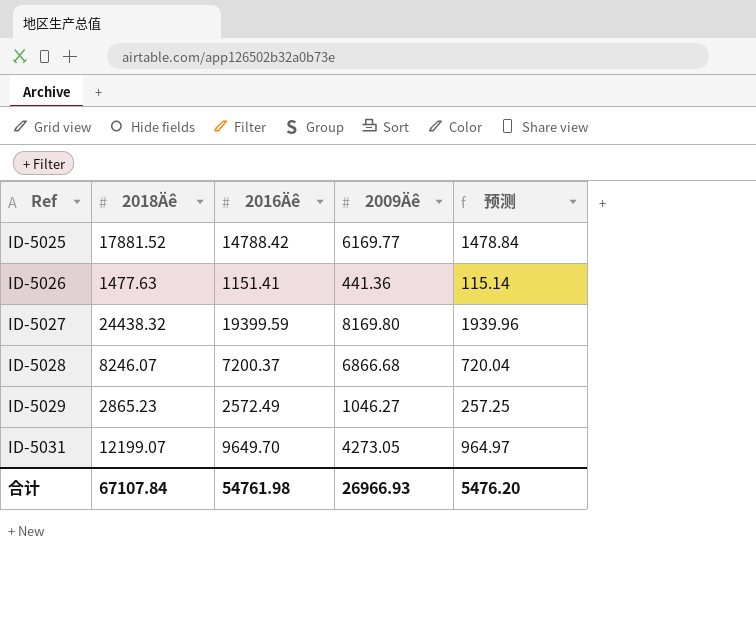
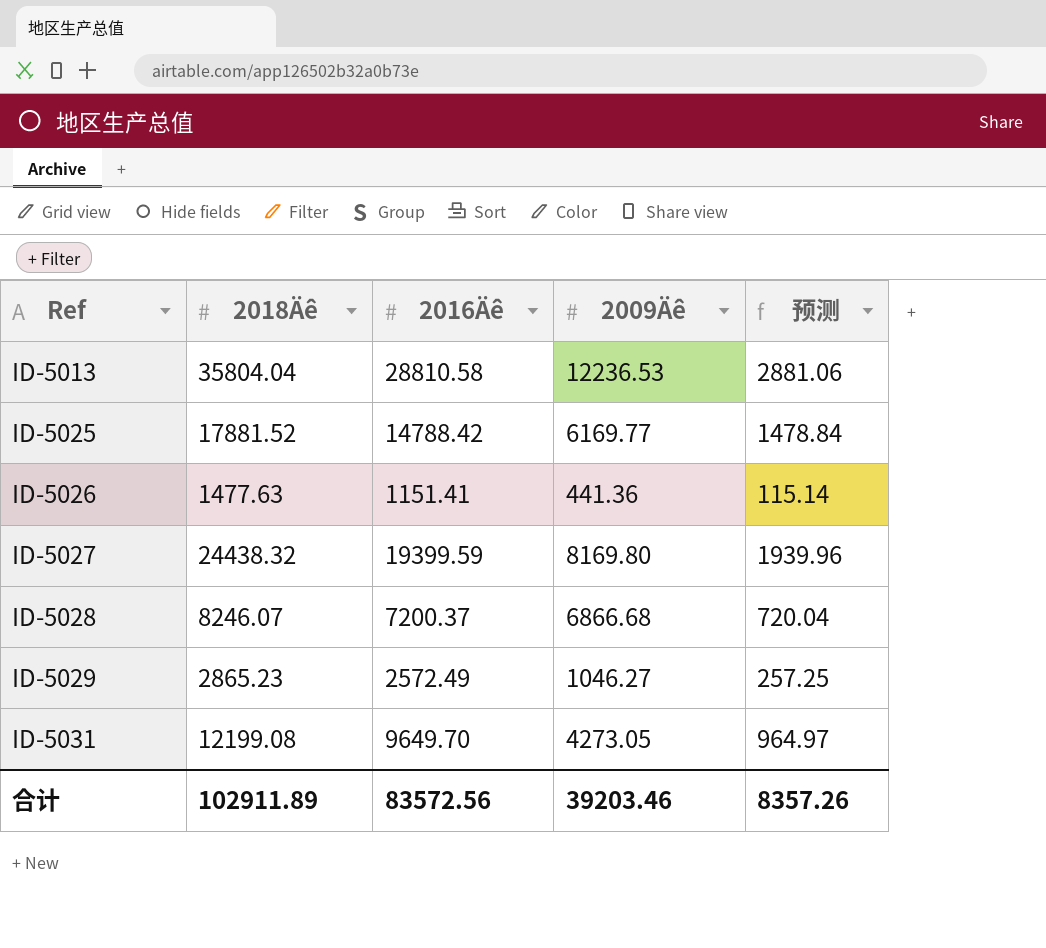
row ID-5013: none -> 35804.04 | 28810.58 | 12236.53 | 2881.06
ID-5031 | 2018Äê: 12199.07 -> 12199.08
合计 | 2018Äê: 67107.84 -> 102911.89
合计 | 2016Äê: 54761.98 -> 83572.56
合计 | 2009Äê: 26966.93 -> 39203.46
合计 | 预测: 5476.20 -> 8357.26

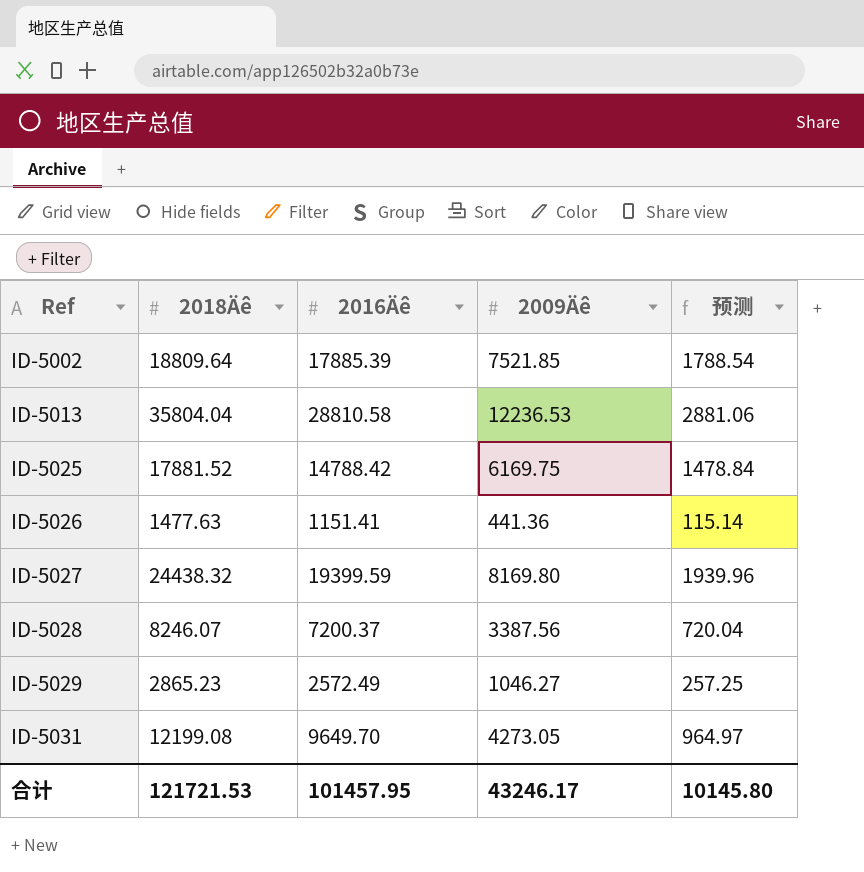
row ID-5002: none -> 18809.64 | 17885.39 | 7521.85 | 1788.54
ID-5025 | 2009Äê: 6169.77 -> 6169.75
ID-5028 | 2009Äê: 6866.68 -> 3387.56
合计 | 2018Äê: 102911.89 -> 121721.53
合计 | 2016Äê: 83572.56 -> 101457.95
合计 | 2009Äê: 39203.46 -> 43246.17
合计 | 预测: 8357.26 -> 10145.80

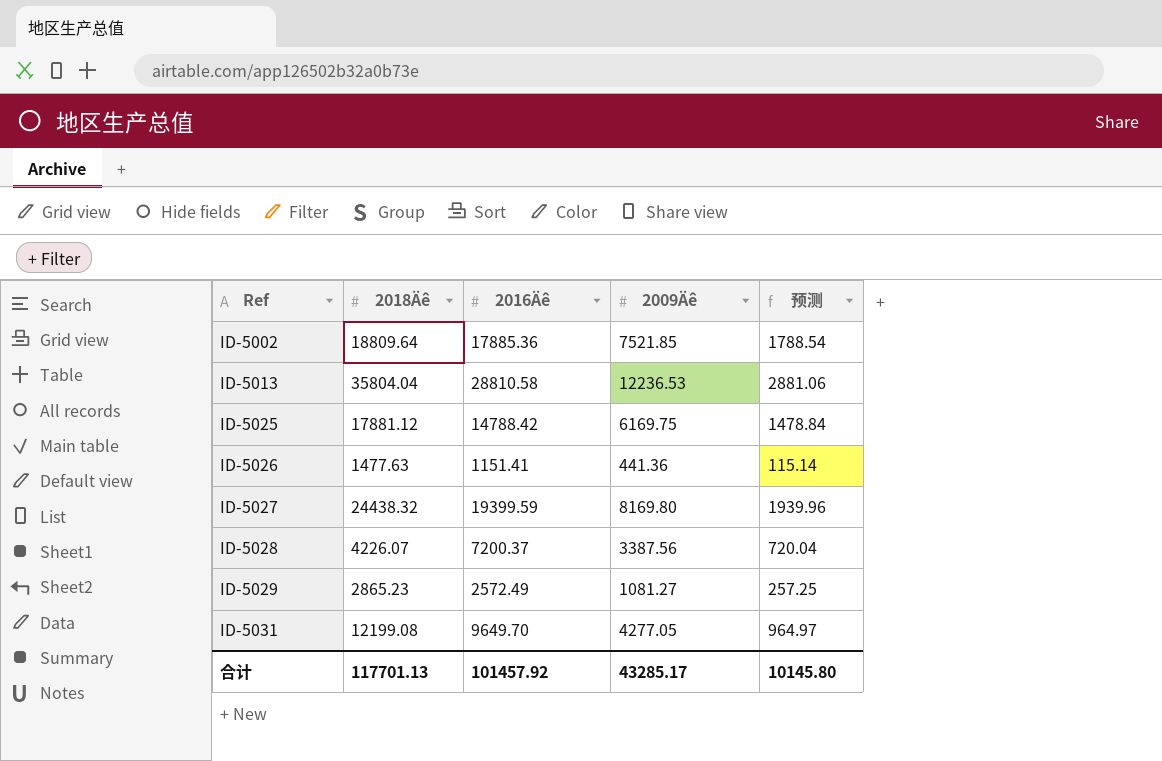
ID-5002 | 2016Äê: 17885.39 -> 17885.36
ID-5025 | 2018Äê: 17881.52 -> 17881.12
ID-5028 | 2018Äê: 8246.07 -> 4226.07
ID-5029 | 2009Äê: 1046.27 -> 1081.27
ID-5031 | 2009Äê: 4273.05 -> 4277.05
合计 | 2018Äê: 121721.53 -> 117701.13
合计 | 2016Äê: 101457.95 -> 101457.92
合计 | 2009Äê: 43246.17 -> 43285.17

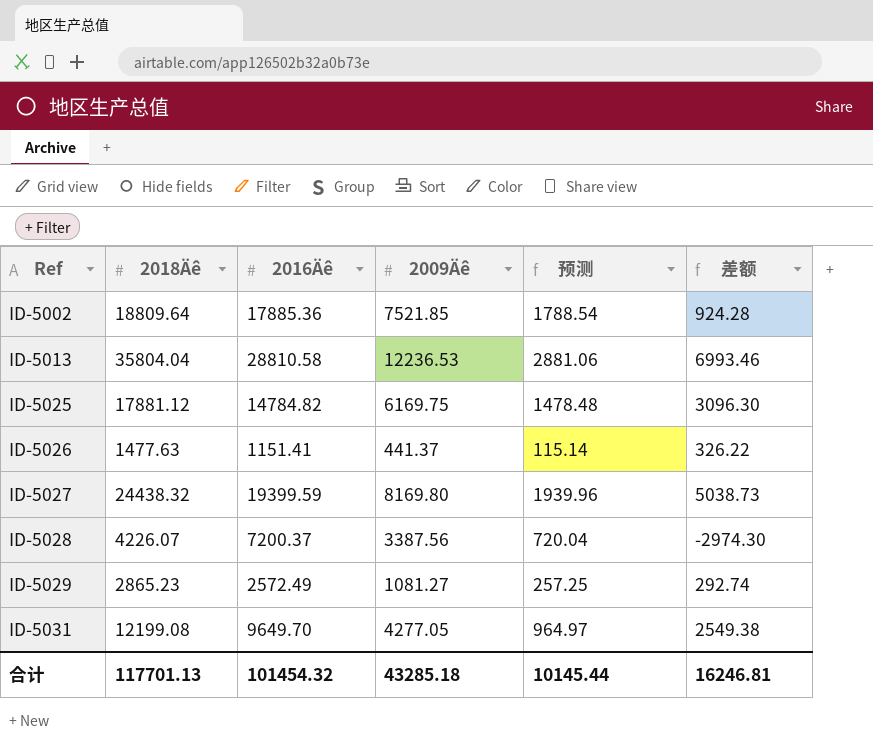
column 差额 | formula: none -> [2018Äê] - [2016Äê]
ID-5025 | 2016Äê: 14788.42 -> 14784.82
ID-5025 | 预测: 1478.84 -> 1478.48
ID-5026 | 2009Äê: 441.36 -> 441.37
合计 | 2016Äê: 101457.92 -> 101454.32
合计 | 2009Äê: 43285.17 -> 43285.18
合计 | 预测: 10145.80 -> 10145.44

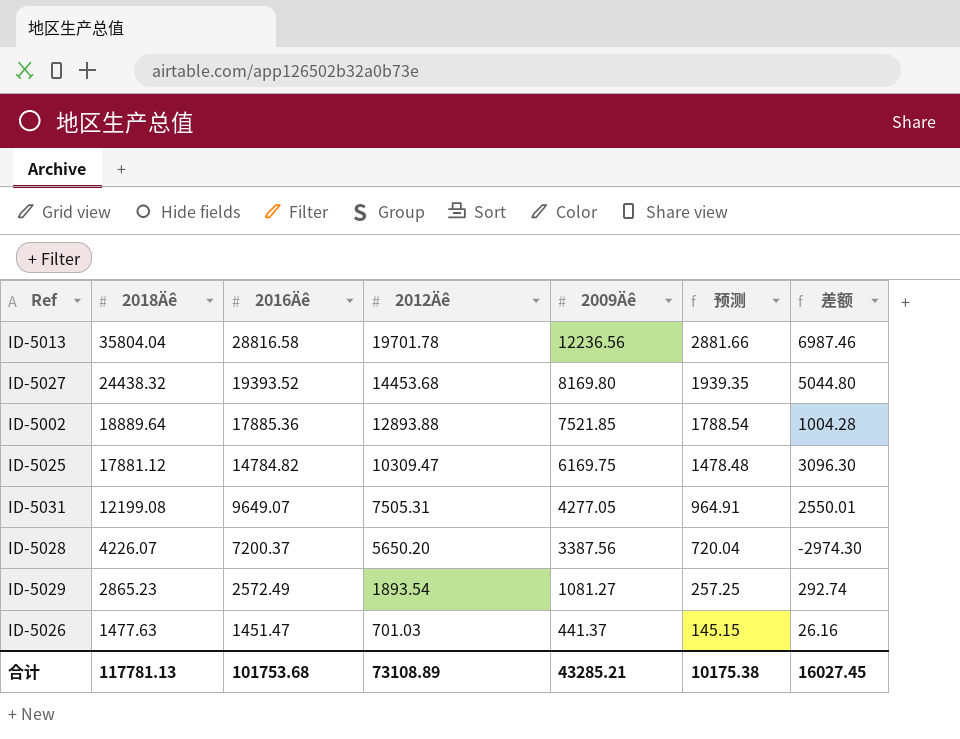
row order: Ref ascending -> 2018Äê descending
column 2012Äê | position: none -> 4
ID-5013 | 2016Äê: 28810.58 -> 28816.58
ID-5013 | 2009Äê: 12236.53 -> 12236.56
ID-5013 | 预测: 2881.06 -> 2881.66
ID-5013 | 差额: 6993.46 -> 6987.46
ID-5027 | 2016Äê: 19399.59 -> 19393.52
ID-5027 | 预测: 1939.96 -> 1939.35
ID-5027 | 差额: 5038.73 -> 5044.80
ID-5002 | 2018Äê: 18809.64 -> 18889.64
ID-5002 | 差额: 924.28 -> 1004.28
ID-5031 | 2016Äê: 9649.70 -> 9649.07
ID-5031 | 预测: 964.97 -> 964.91
ID-5031 | 差额: 2549.38 -> 2550.01
ID-5026 | 2016Äê: 1151.41 -> 1451.47
ID-5026 | 预测: 115.14 -> 145.15
ID-5026 | 差额: 326.22 -> 26.16
合计 | 2018Äê: 117701.13 -> 117781.13
合计 | 2016Äê: 101454.32 -> 101753.68
合计 | 2009Äê: 43285.18 -> 43285.21
合计 | 预测: 10145.44 -> 10175.38
合计 | 差额: 16246.81 -> 16027.45

